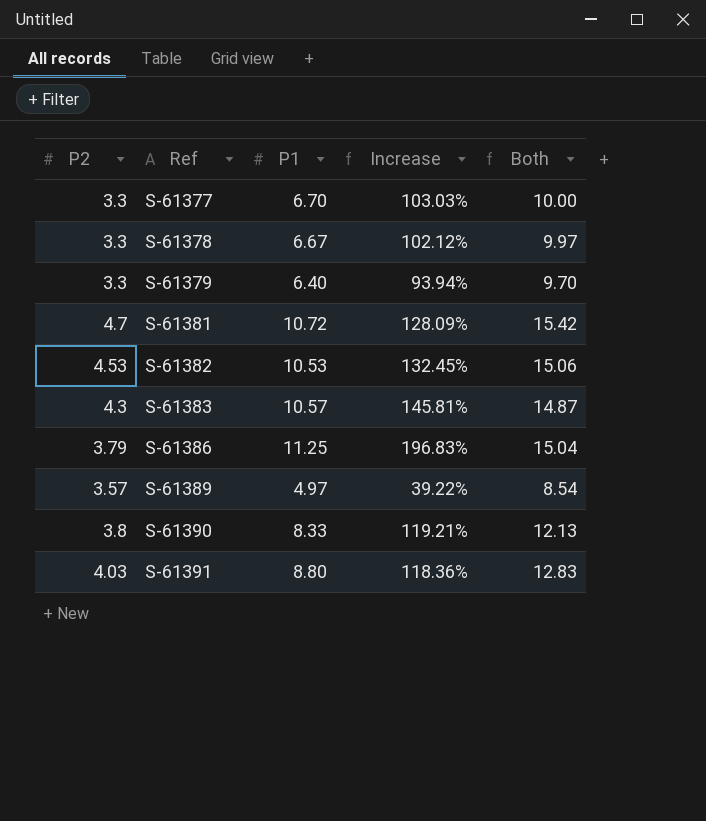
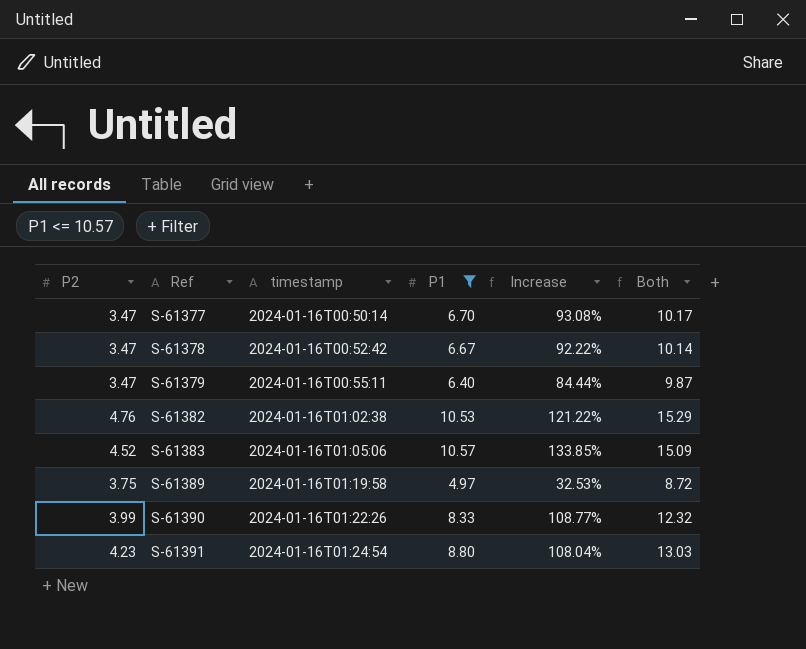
filter: none -> P1 <= 10.57
column timestamp | position: none -> 3
S-61377 | P2: 3.3 -> 3.47
S-61377 | Increase: 103.03% -> 93.08%
S-61377 | Both: 10.00 -> 10.17
S-61378 | P2: 3.3 -> 3.47
S-61378 | Increase: 102.12% -> 92.22%
S-61378 | Both: 9.97 -> 10.14
S-61379 | P2: 3.3 -> 3.47
S-61379 | Increase: 93.94% -> 84.44%
S-61379 | Both: 9.70 -> 9.87
S-61382 | P2: 4.53 -> 4.76
S-61382 | Increase: 132.45% -> 121.22%
S-61382 | Both: 15.06 -> 15.29
S-61383 | P2: 4.3 -> 4.52
S-61383 | Increase: 145.81% -> 133.85%
S-61383 | Both: 14.87 -> 15.09
S-61389 | P2: 3.57 -> 3.75
S-61389 | Increase: 39.22% -> 32.53%
S-61389 | Both: 8.54 -> 8.72
S-61390 | P2: 3.8 -> 3.99
S-61390 | Increase: 119.21% -> 108.77%
S-61390 | Both: 12.13 -> 12.32
S-61391 | P2: 4.03 -> 4.23
S-61391 | Increase: 118.36% -> 108.04%
S-61391 | Both: 12.83 -> 13.03

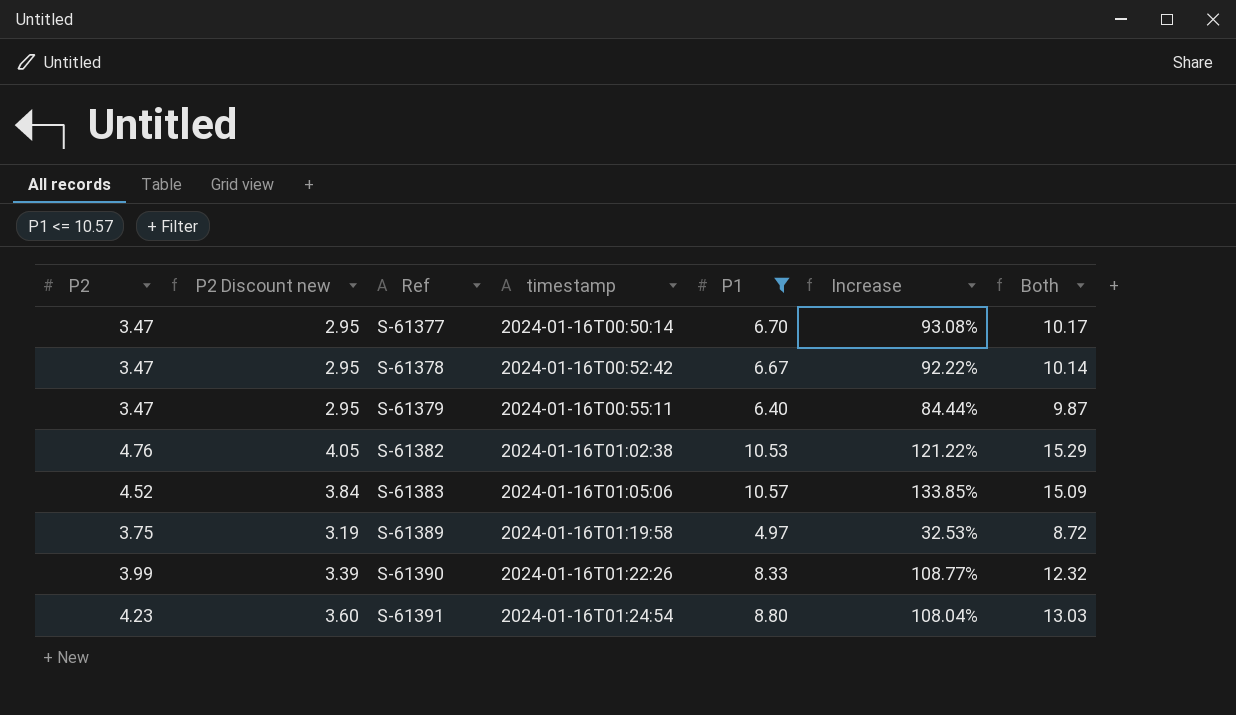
column P2 Discount new | formula: none -> [P2] * 0.85

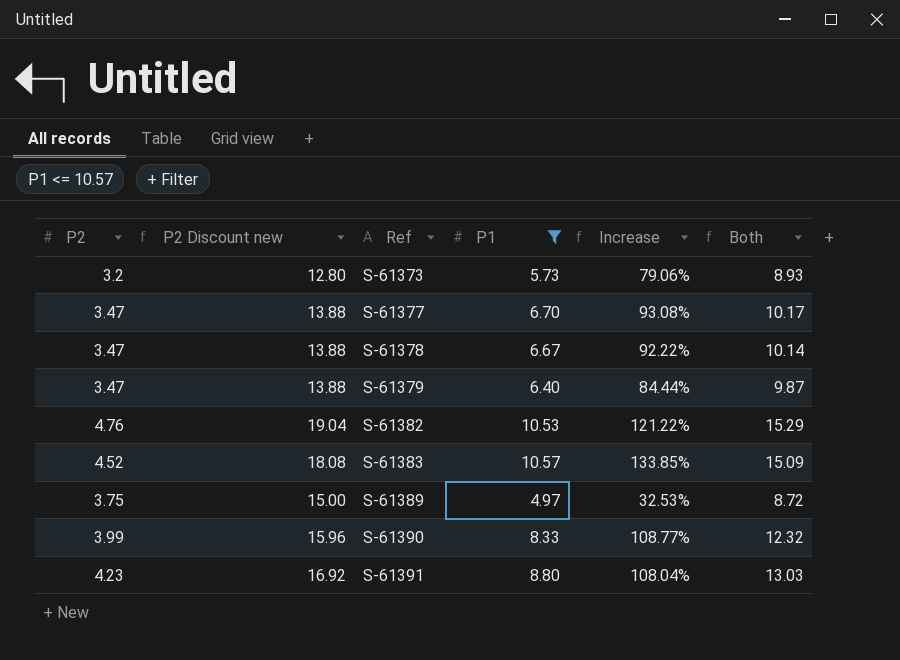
column timestamp | position: 4 -> none
column P2 Discount new | formula: [P2] * 0.85 -> [P2] * 4
row S-61373: none -> 3.2 | 12.80 | 5.73 | 79.06% | 8.93

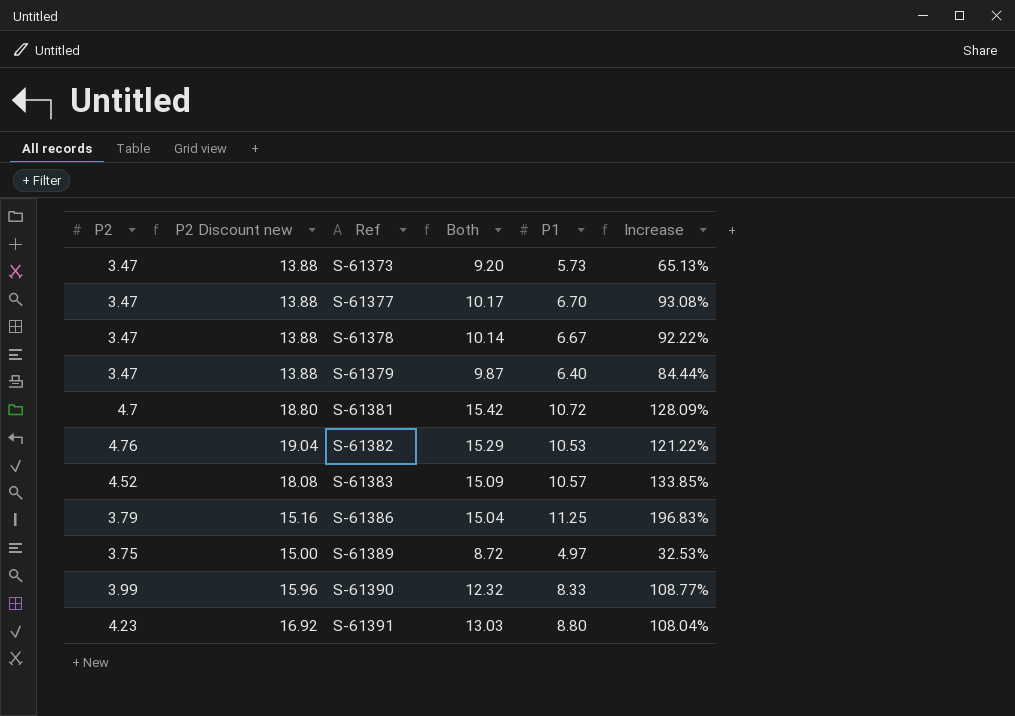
filter: P1 <= 10.57 -> none
column Both | position: 6 -> 4
S-61373 | P2: 3.2 -> 3.47
S-61373 | P2 Discount new: 12.80 -> 13.88
S-61373 | Both: 8.93 -> 9.20
S-61373 | Increase: 79.06% -> 65.13%

